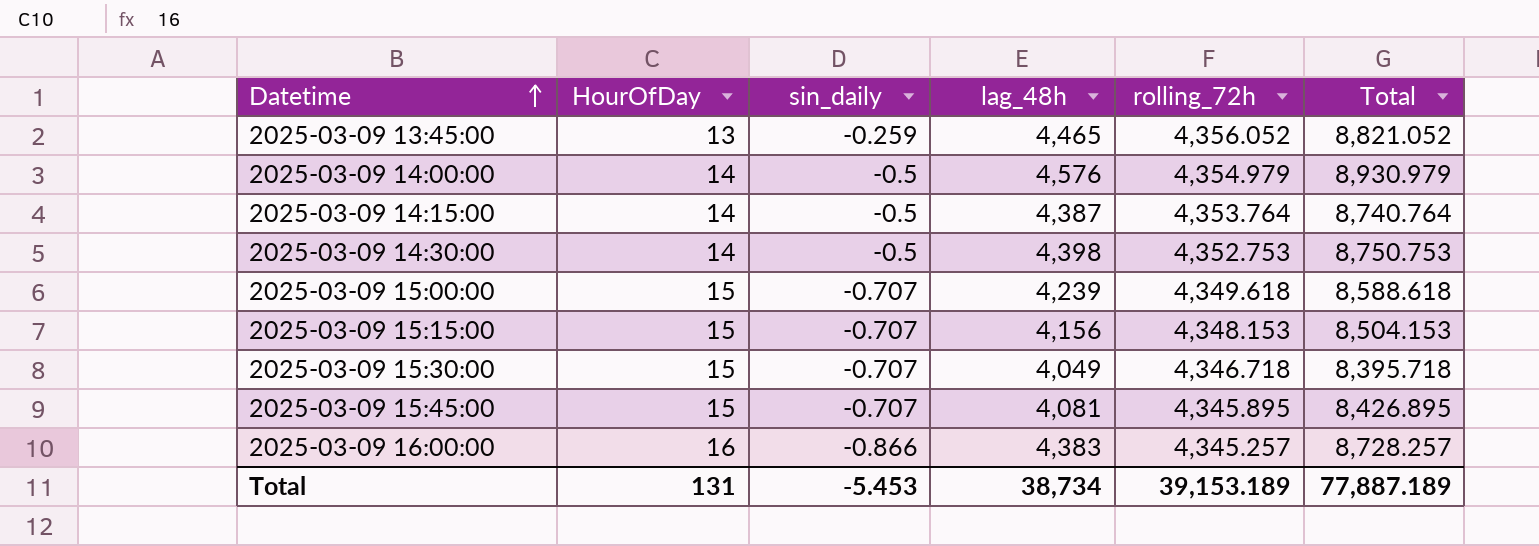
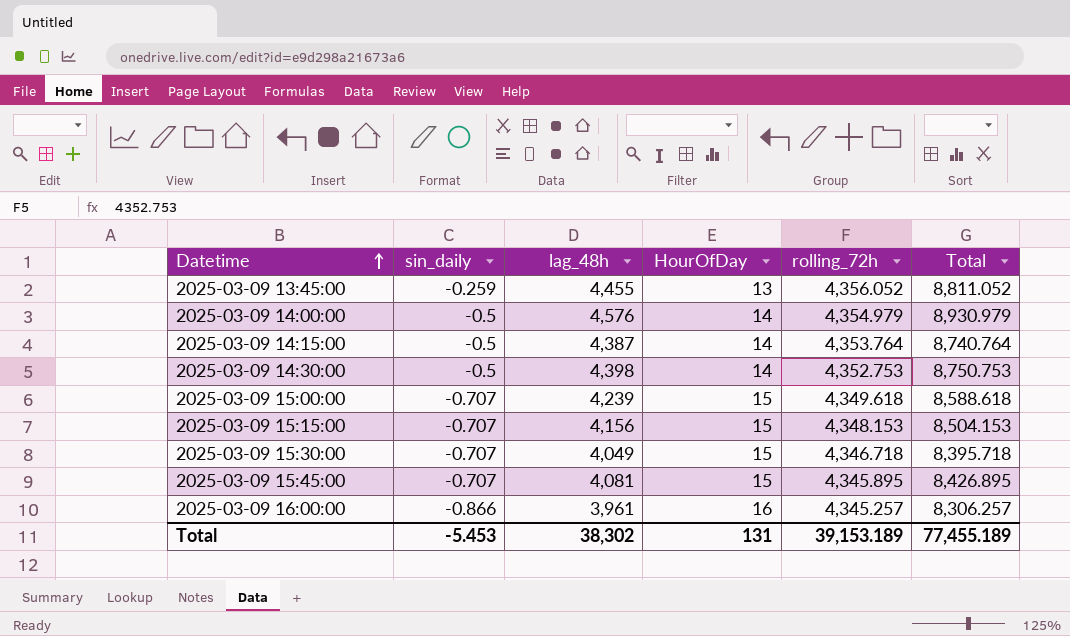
column HourOfDay | position: 2 -> 4
2025-03-09 13:45:00 | lag_48h: 4,465 -> 4,455
2025-03-09 13:45:00 | Total: 8,821.052 -> 8,811.052
2025-03-09 16:00:00 | lag_48h: 4,383 -> 3,961
2025-03-09 16:00:00 | Total: 8,728.257 -> 8,306.257
Total | lag_48h: 38,734 -> 38,302
Total | Total: 77,887.189 -> 77,455.189

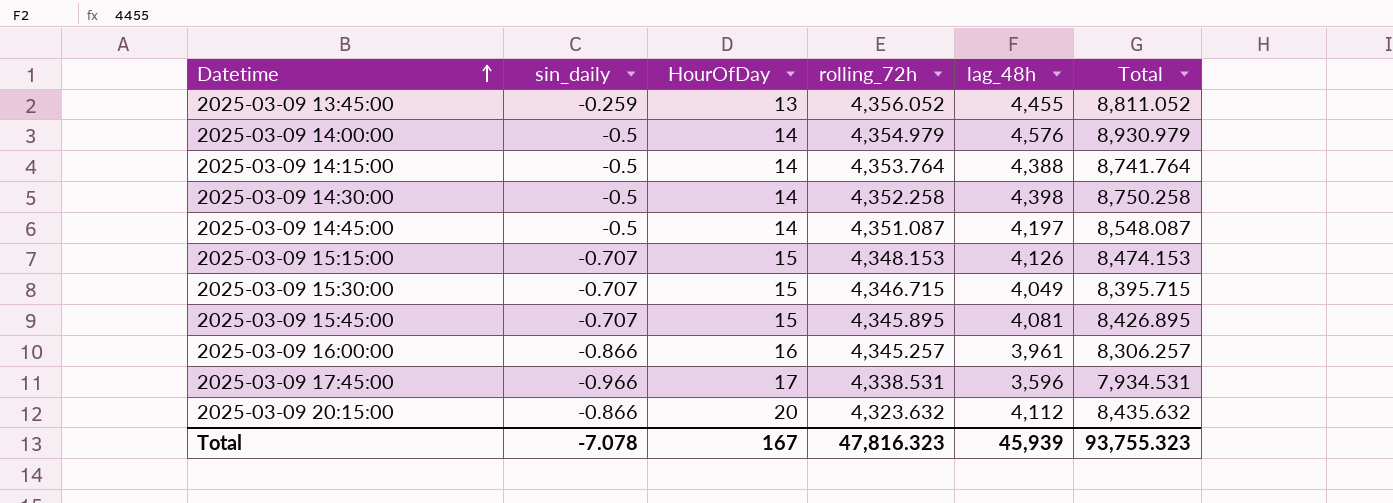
column lag_48h | position: 3 -> 5
row 2025-03-09 15:00:00: -0.707 | 4,239 | 15 | 4,349.618 | 8,588.618 -> none
2025-03-09 14:15:00 | lag_48h: 4,387 -> 4,388
2025-03-09 14:15:00 | Total: 8,740.764 -> 8,741.764
2025-03-09 14:30:00 | rolling_72h: 4,352.753 -> 4,352.258
2025-03-09 14:30:00 | Total: 8,750.753 -> 8,750.258
row 2025-03-09 14:45:00: none -> -0.5 | 14 | 4,351.087 | 4,197 | 8,548.087
2025-03-09 15:15:00 | lag_48h: 4,156 -> 4,126
2025-03-09 15:15:00 | Total: 8,504.153 -> 8,474.153
2025-03-09 15:30:00 | rolling_72h: 4,346.718 -> 4,346.715
2025-03-09 15:30:00 | Total: 8,395.718 -> 8,395.715
row 2025-03-09 17:45:00: none -> -0.966 | 17 | 4,338.531 | 3,596 | 7,934.531
row 2025-03-09 20:15:00: none -> -0.866 | 20 | 4,323.632 | 4,112 | 8,435.632
Total | sin_daily: -5.453 -> -7.078
Total | HourOfDay: 131 -> 167
Total | rolling_72h: 39,153.189 -> 47,816.323
Total | lag_48h: 38,302 -> 45,939
Total | Total: 77,455.189 -> 93,755.323

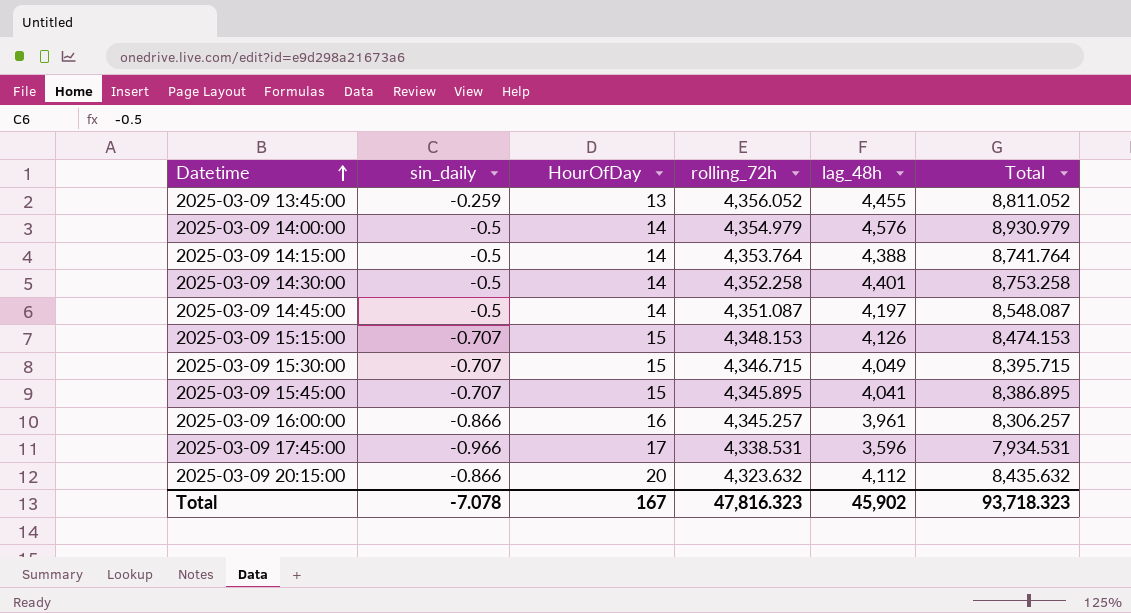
2025-03-09 14:30:00 | lag_48h: 4,398 -> 4,401
2025-03-09 14:30:00 | Total: 8,750.258 -> 8,753.258
2025-03-09 15:45:00 | lag_48h: 4,081 -> 4,041
2025-03-09 15:45:00 | Total: 8,426.895 -> 8,386.895
Total | lag_48h: 45,939 -> 45,902
Total | Total: 93,755.323 -> 93,718.323

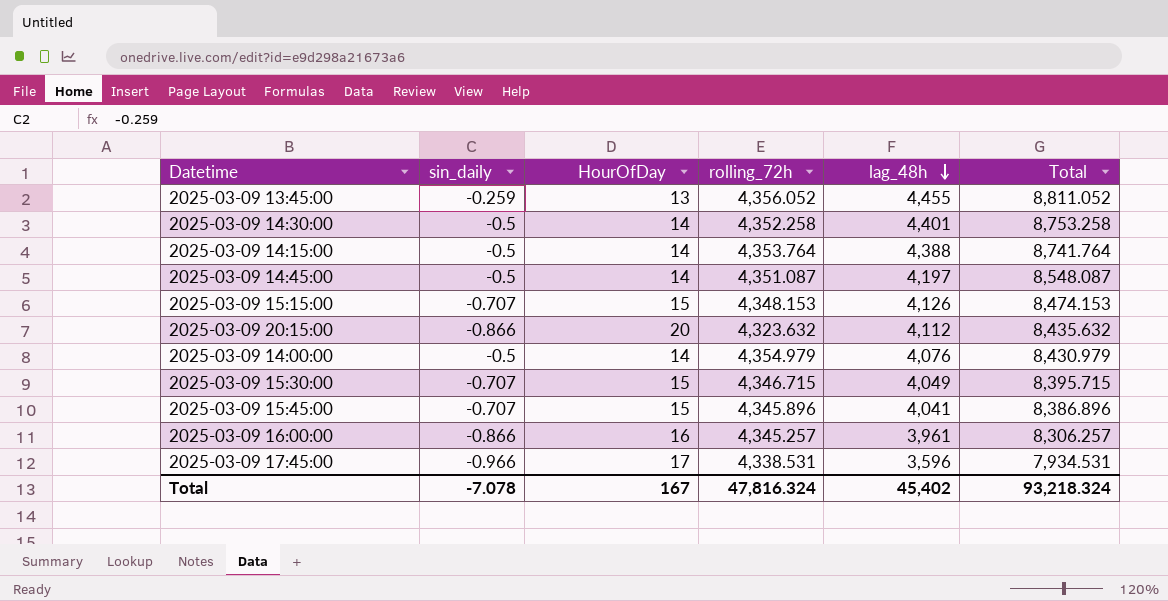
row order: Datetime ascending -> lag_48h descending
2025-03-09 14:00:00 | lag_48h: 4,576 -> 4,076
2025-03-09 14:00:00 | Total: 8,930.979 -> 8,430.979
2025-03-09 15:45:00 | rolling_72h: 4,345.895 -> 4,345.896
2025-03-09 15:45:00 | Total: 8,386.895 -> 8,386.896
Total | rolling_72h: 47,816.323 -> 47,816.324
Total | lag_48h: 45,902 -> 45,402
Total | Total: 93,718.323 -> 93,218.324

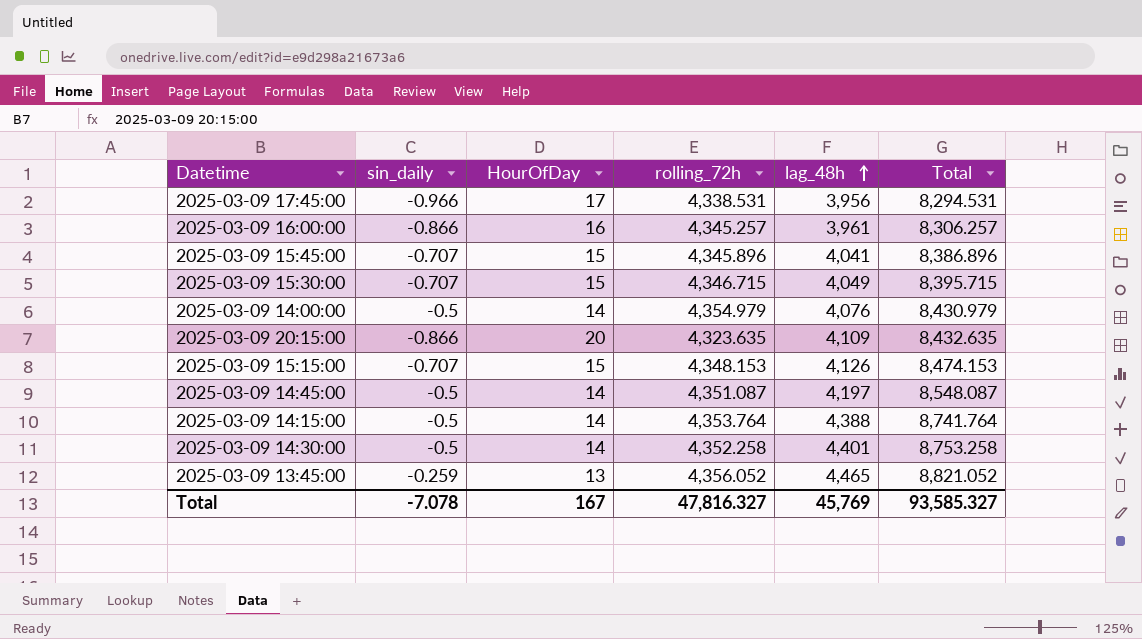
row order: lag_48h descending -> lag_48h ascending
2025-03-09 17:45:00 | lag_48h: 3,596 -> 3,956
2025-03-09 17:45:00 | Total: 7,934.531 -> 8,294.531
2025-03-09 20:15:00 | rolling_72h: 4,323.632 -> 4,323.635
2025-03-09 20:15:00 | lag_48h: 4,112 -> 4,109
2025-03-09 20:15:00 | Total: 8,435.632 -> 8,432.635
2025-03-09 13:45:00 | lag_48h: 4,455 -> 4,465
2025-03-09 13:45:00 | Total: 8,811.052 -> 8,821.052
Total | rolling_72h: 47,816.324 -> 47,816.327
Total | lag_48h: 45,402 -> 45,769
Total | Total: 93,218.324 -> 93,585.327

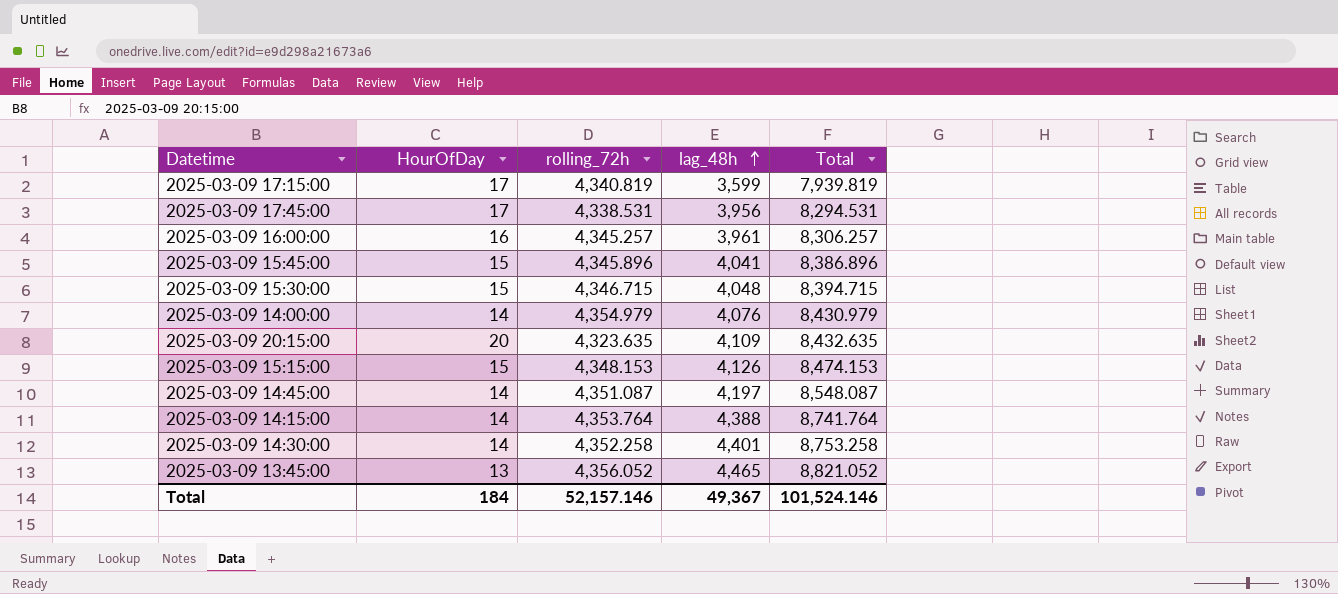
column sin_daily | position: 2 -> none
row 2025-03-09 17:15:00: none -> 17 | 4,340.819 | 3,599 | 7,939.819
2025-03-09 15:30:00 | lag_48h: 4,049 -> 4,048
2025-03-09 15:30:00 | Total: 8,395.715 -> 8,394.715
Total | HourOfDay: 167 -> 184
Total | rolling_72h: 47,816.327 -> 52,157.146
Total | lag_48h: 45,769 -> 49,367
Total | Total: 93,585.327 -> 101,524.146

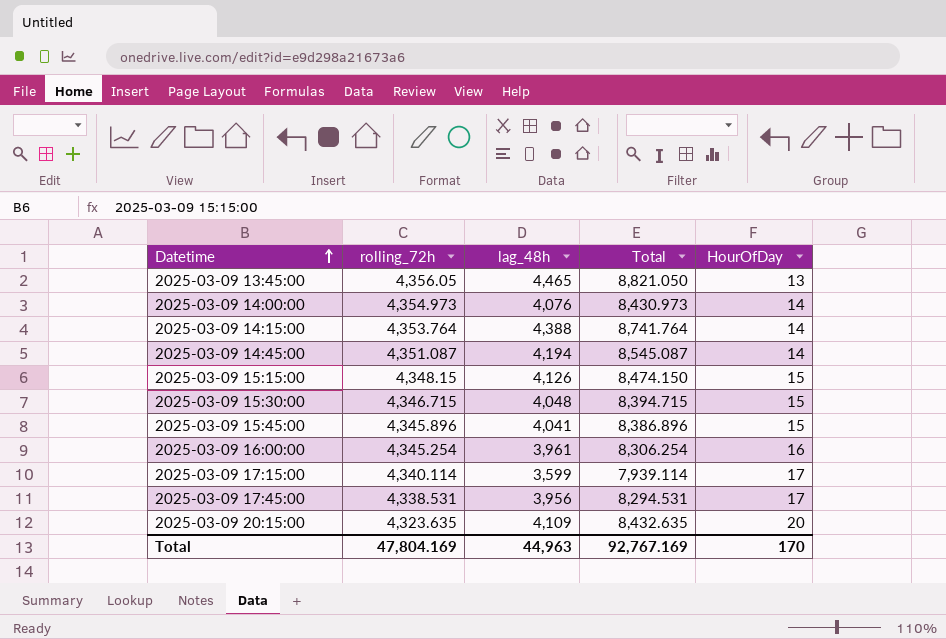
row order: lag_48h ascending -> Datetime ascending
column HourOfDay | position: 2 -> 5
row 2025-03-09 14:30:00: 14 | 4,352.258 | 4,401 | 8,753.258 -> none
2025-03-09 13:45:00 | rolling_72h: 4,356.052 -> 4,356.05
2025-03-09 13:45:00 | Total: 8,821.052 -> 8,821.050
2025-03-09 14:00:00 | rolling_72h: 4,354.979 -> 4,354.973
2025-03-09 14:00:00 | Total: 8,430.979 -> 8,430.973
2025-03-09 14:45:00 | lag_48h: 4,197 -> 4,194
2025-03-09 14:45:00 | Total: 8,548.087 -> 8,545.087
2025-03-09 15:15:00 | rolling_72h: 4,348.153 -> 4,348.15
2025-03-09 15:15:00 | Total: 8,474.153 -> 8,474.150
2025-03-09 16:00:00 | rolling_72h: 4,345.257 -> 4,345.254
2025-03-09 16:00:00 | Total: 8,306.257 -> 8,306.254
2025-03-09 17:15:00 | rolling_72h: 4,340.819 -> 4,340.114
2025-03-09 17:15:00 | Total: 7,939.819 -> 7,939.114
Total | rolling_72h: 52,157.146 -> 47,804.169
Total | lag_48h: 49,367 -> 44,963
Total | Total: 101,524.146 -> 92,767.169
Total | HourOfDay: 184 -> 170

